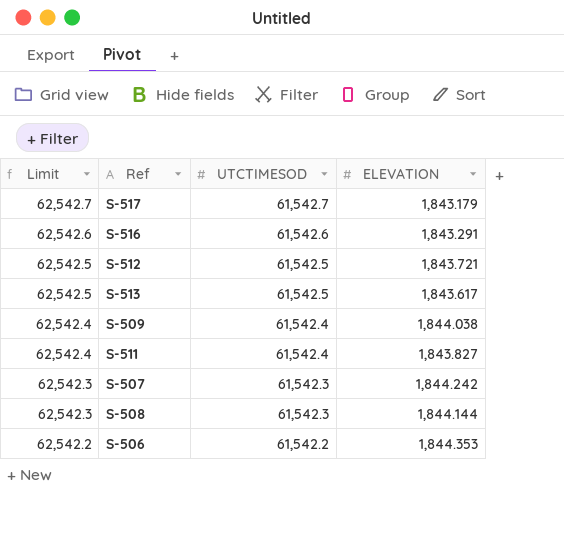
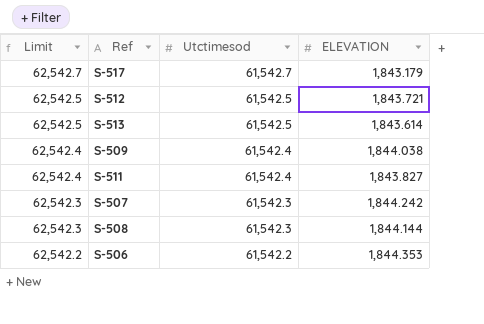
column name: UTCTIMESOD -> Utctimesod
row S-516: 62,542.6 | 61,542.6 | 1,843.291 -> none
S-513 | ELEVATION: 1,843.617 -> 1,843.614

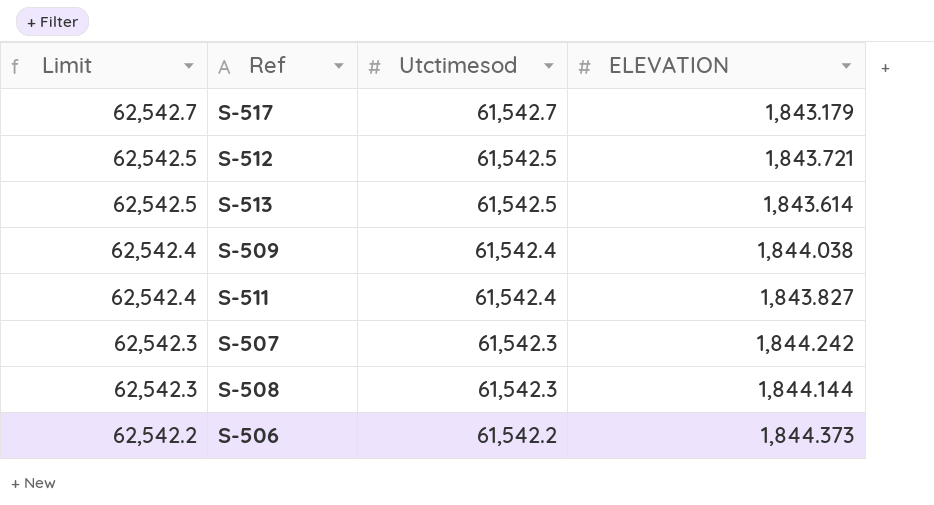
S-506 | ELEVATION: 1,844.353 -> 1,844.373

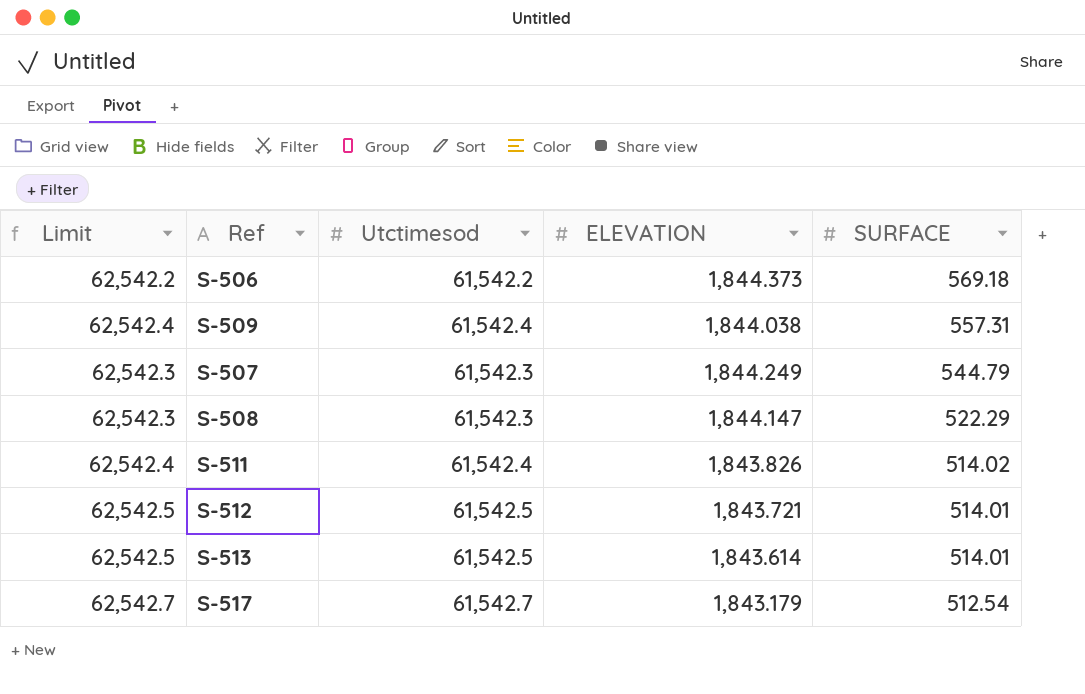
row order: Limit descending -> SURFACE descending
column SURFACE | position: none -> 5
S-507 | ELEVATION: 1,844.242 -> 1,844.249
S-508 | ELEVATION: 1,844.144 -> 1,844.147
S-511 | ELEVATION: 1,843.827 -> 1,843.826

